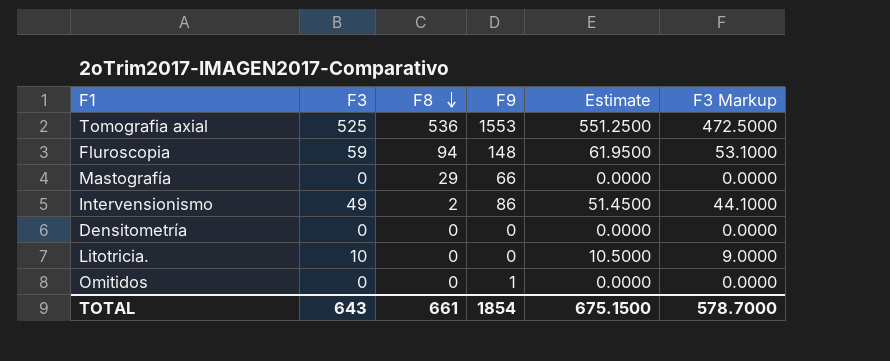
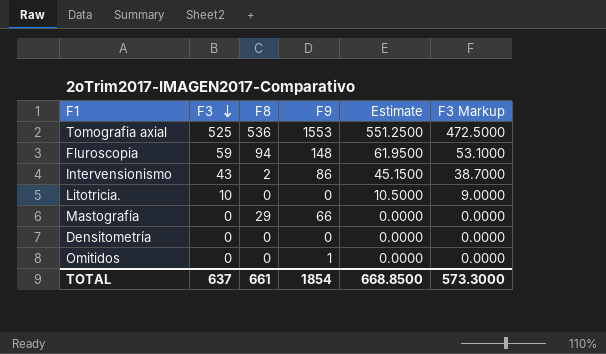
row order: F8 descending -> F3 descending
Intervensionismo | F3: 49 -> 43
Intervensionismo | Estimate: 51.4500 -> 45.1500
Intervensionismo | F3 Markup: 44.1000 -> 38.7000
TOTAL | F3: 643 -> 637
TOTAL | Estimate: 675.1500 -> 668.8500
TOTAL | F3 Markup: 578.7000 -> 573.3000

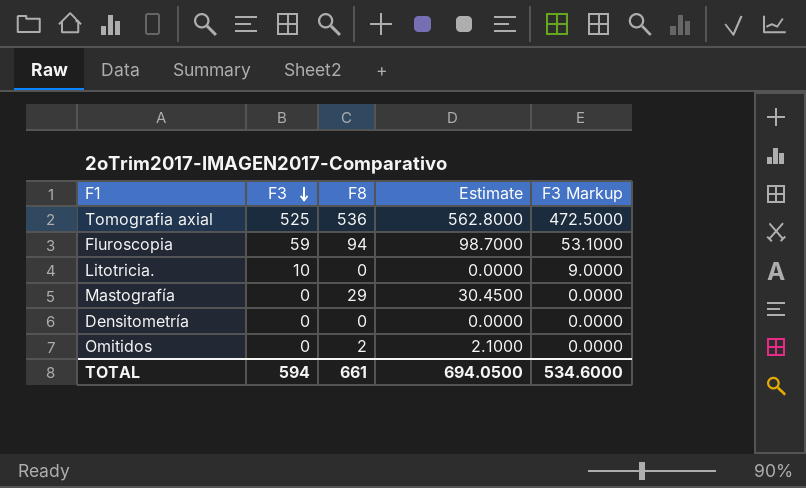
column F9 | position: 4 -> none
column Estimate | formula: [F3] * 1.05 -> [F8] * 1.05
row Intervensionismo: 43 | 2 | 86 | 45.1500 | 38.7000 -> none
Omitidos | F8: 0 -> 2
TOTAL | F3: 637 -> 594
TOTAL | Estimate: 668.8500 -> 694.0500
TOTAL | F3 Markup: 573.3000 -> 534.6000

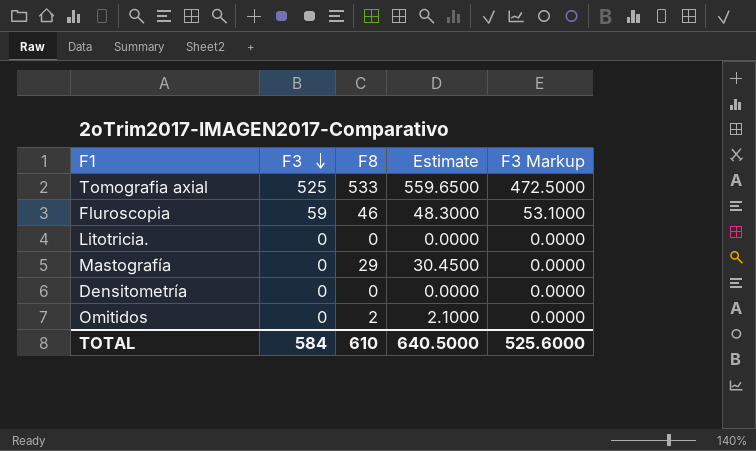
Tomografia axial | F8: 536 -> 533
Tomografia axial | Estimate: 562.8000 -> 559.6500
Fluroscopia | F8: 94 -> 46
Fluroscopia | Estimate: 98.7000 -> 48.3000
Litotricia. | F3: 10 -> 0
Litotricia. | F3 Markup: 9.0000 -> 0.0000
TOTAL | F3: 594 -> 584
TOTAL | F8: 661 -> 610
TOTAL | Estimate: 694.0500 -> 640.5000
TOTAL | F3 Markup: 534.6000 -> 525.6000

